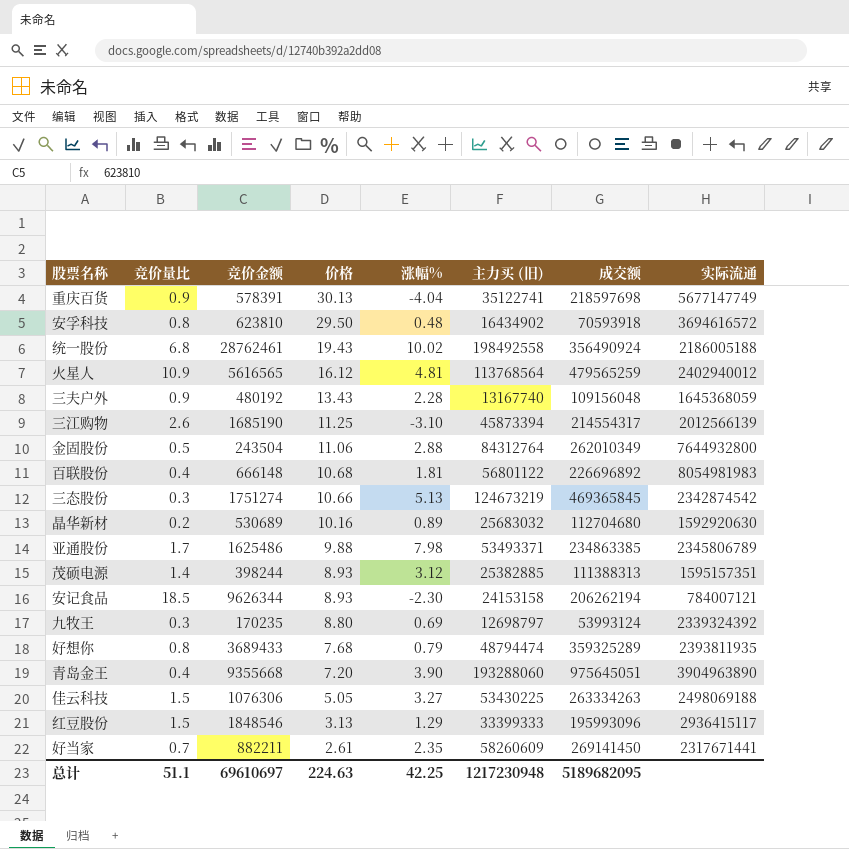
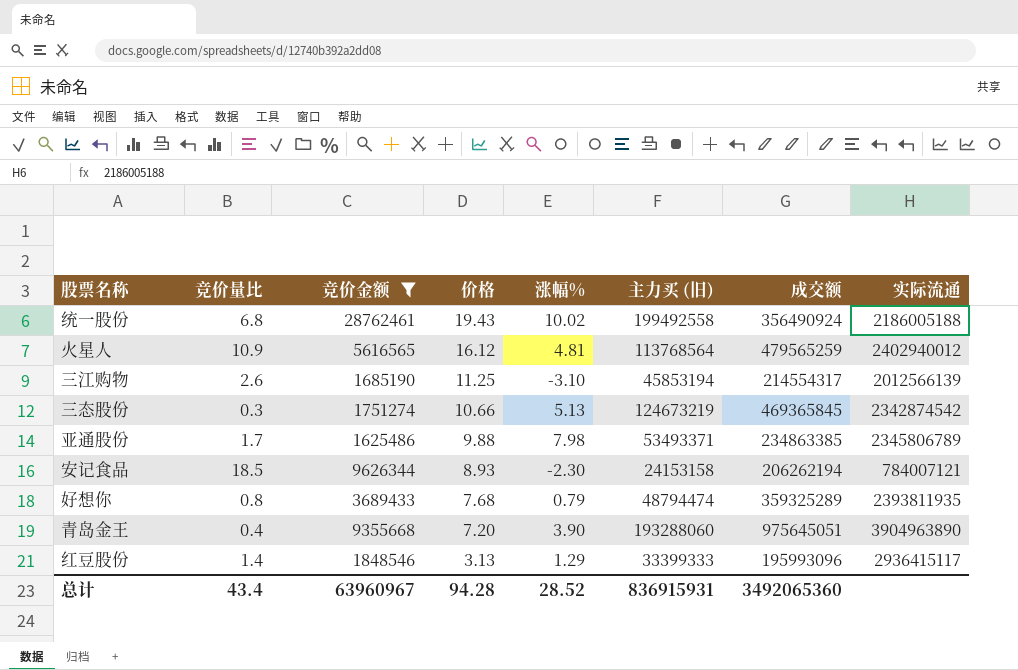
filter: none -> 竞价金额 >= 1625486
统一股份 | 主力买 (旧): 198492558 -> 199492558
三江购物 | 主力买 (旧): 45873394 -> 45853194
红豆股份 | 竞价量比: 1.5 -> 1.4
总计 | 竞价量比: 51.1 -> 43.4
总计 | 竞价金额: 69610697 -> 63960967
总计 | 价格: 224.63 -> 94.28
总计 | 涨幅%: 42.25 -> 28.52
总计 | 主力买 (旧): 1217230948 -> 836915931
总计 | 成交额: 5189682095 -> 3492065360

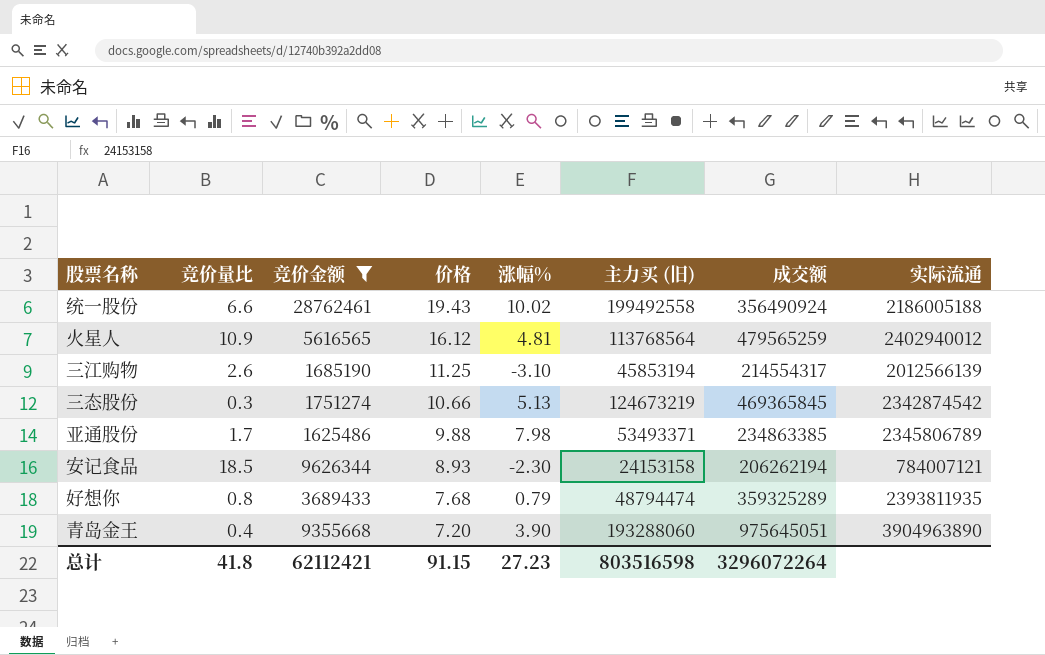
row 红豆股份: 1.4 | 1848546 | 3.13 | 1.29 | 33399333 | 195993096 | 2936415117 -> none
统一股份 | 竞价量比: 6.8 -> 6.6
总计 | 竞价量比: 43.4 -> 41.8
总计 | 竞价金额: 63960967 -> 62112421
总计 | 价格: 94.28 -> 91.15
总计 | 涨幅%: 28.52 -> 27.23
总计 | 主力买 (旧): 836915931 -> 803516598
总计 | 成交额: 3492065360 -> 3296072264

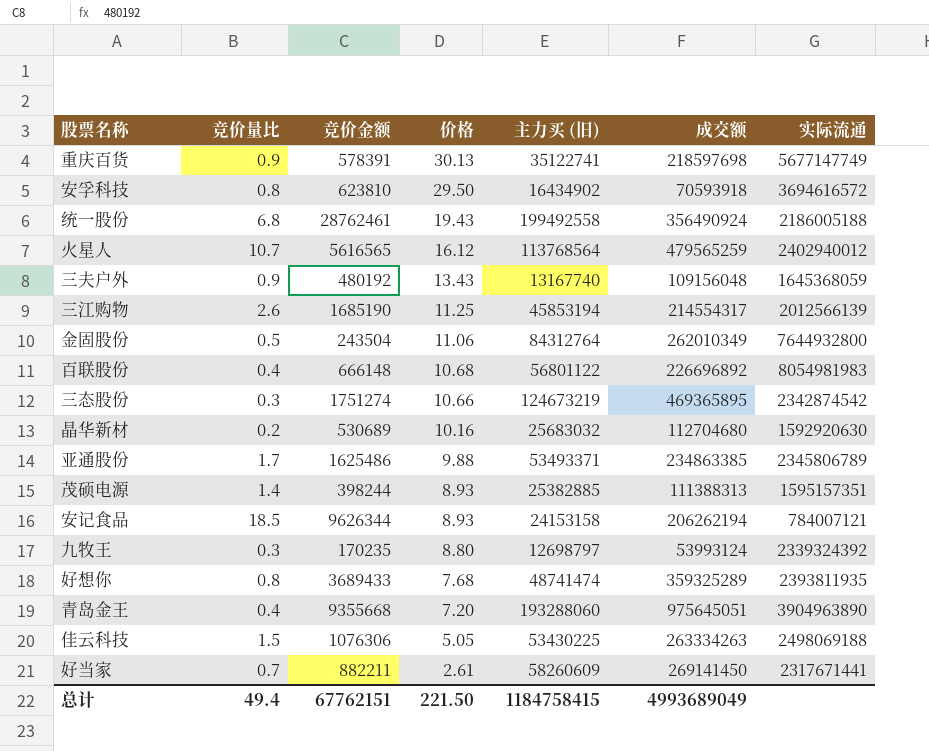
filter: 竞价金额 >= 1625486 -> none
column 涨幅% | position: 5 -> none
统一股份 | 竞价量比: 6.6 -> 6.8
火星人 | 竞价量比: 10.9 -> 10.7
三态股份 | 成交额: 469365845 -> 469365895
好想你 | 主力买 (旧): 48794474 -> 48741474
总计 | 竞价量比: 41.8 -> 49.4
总计 | 竞价金额: 62112421 -> 67762151
总计 | 价格: 91.15 -> 221.50
总计 | 主力买 (旧): 803516598 -> 1184758415
总计 | 成交额: 3296072264 -> 4993689049

